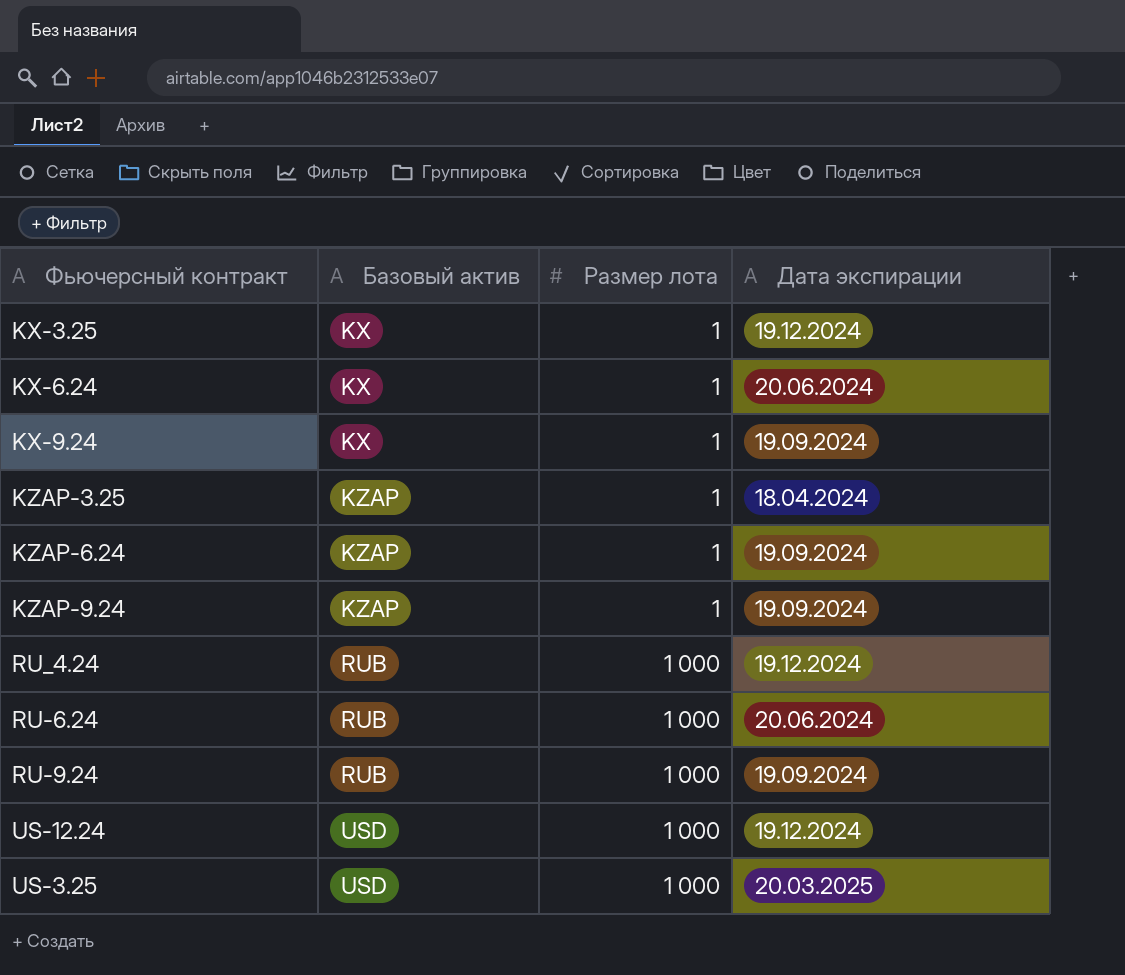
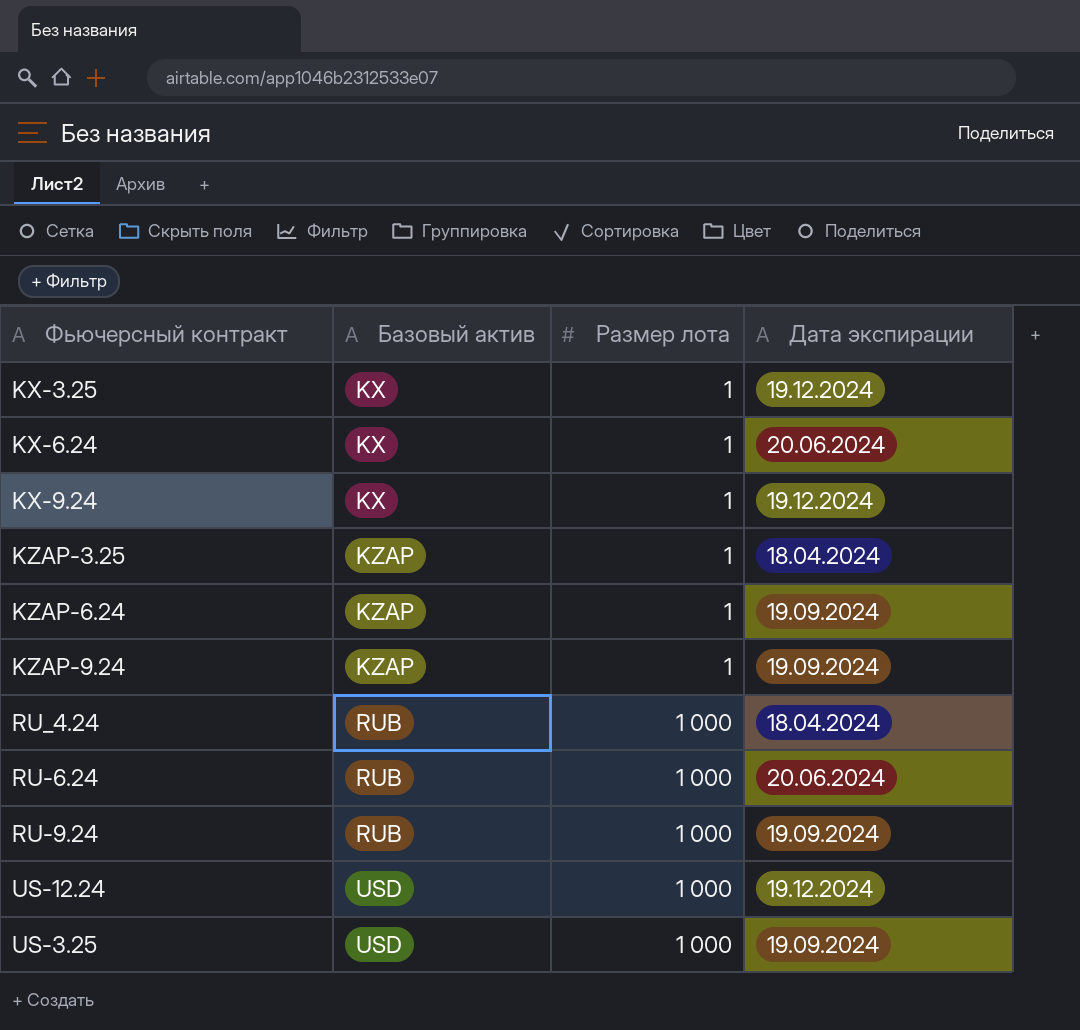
KX-9.24 | Дата экспирации: 19.09.2024 -> 19.12.2024
RU_4.24 | Дата экспирации: 19.12.2024 -> 18.04.2024
US-3.25 | Дата экспирации: 20.03.2025 -> 19.09.2024

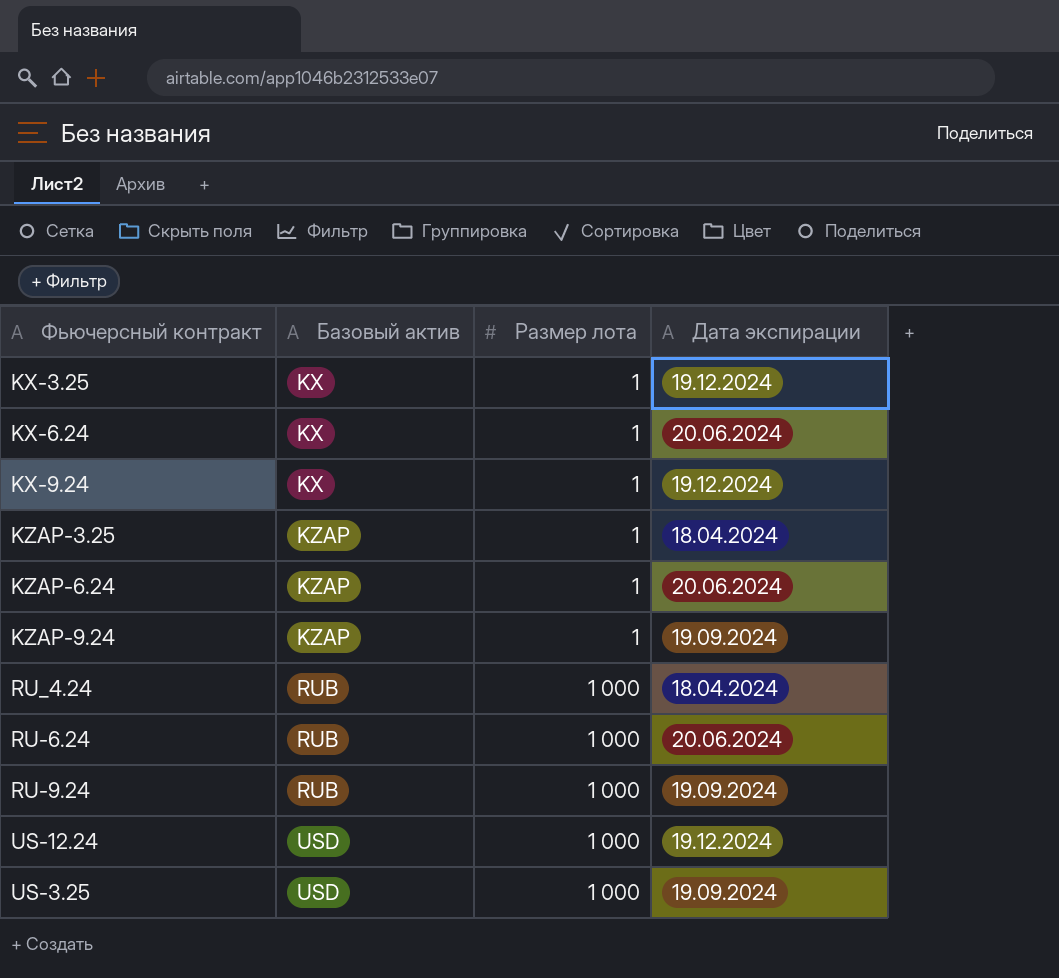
KZAP-6.24 | Дата экспирации: 19.09.2024 -> 20.06.2024

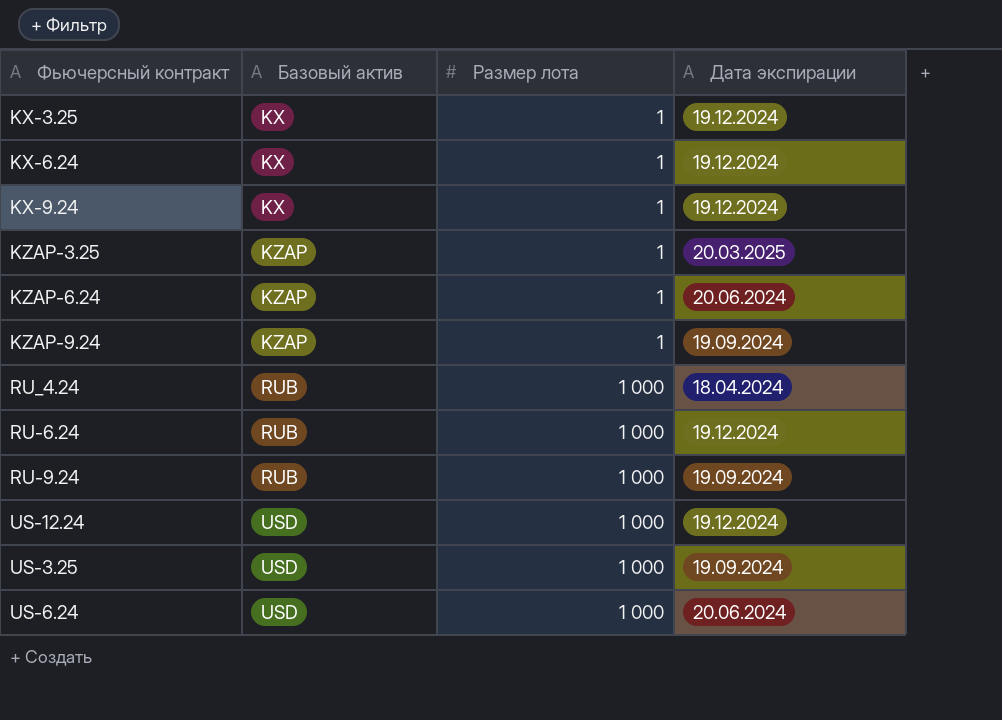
KX-6.24 | Дата экспирации: 20.06.2024 -> 19.12.2024
KZAP-3.25 | Дата экспирации: 18.04.2024 -> 20.03.2025
RU-6.24 | Дата экспирации: 20.06.2024 -> 19.12.2024
row US-6.24: none -> USD | 1 000 | 20.06.2024

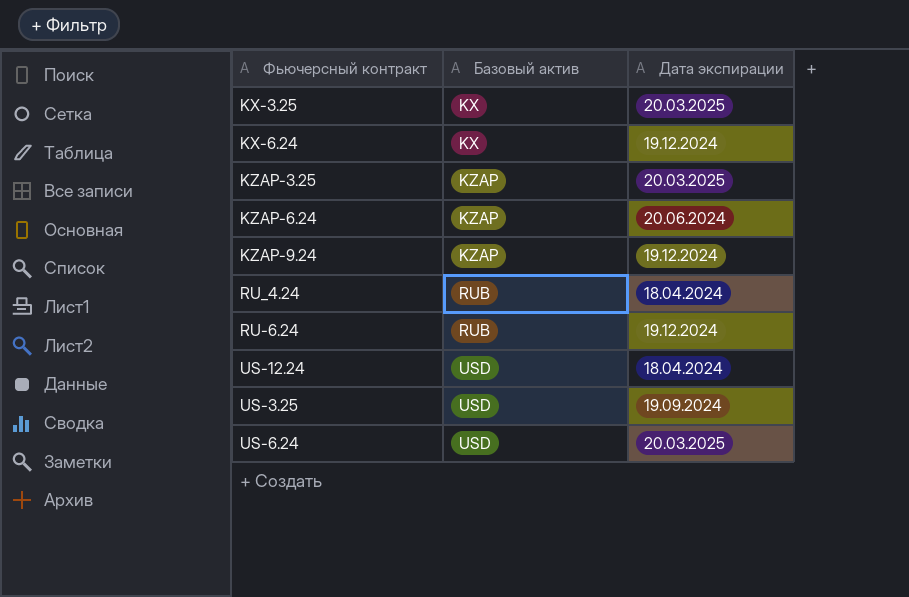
column Размер лота | position: 3 -> none
row KX-9.24: KX | 1 | 19.12.2024 -> none
row RU-9.24: RUB | 1 000 | 19.09.2024 -> none
KX-3.25 | Дата экспирации: 19.12.2024 -> 20.03.2025
KZAP-9.24 | Дата экспирации: 19.09.2024 -> 19.12.2024
US-12.24 | Дата экспирации: 19.12.2024 -> 18.04.2024
US-6.24 | Дата экспирации: 20.06.2024 -> 20.03.2025

